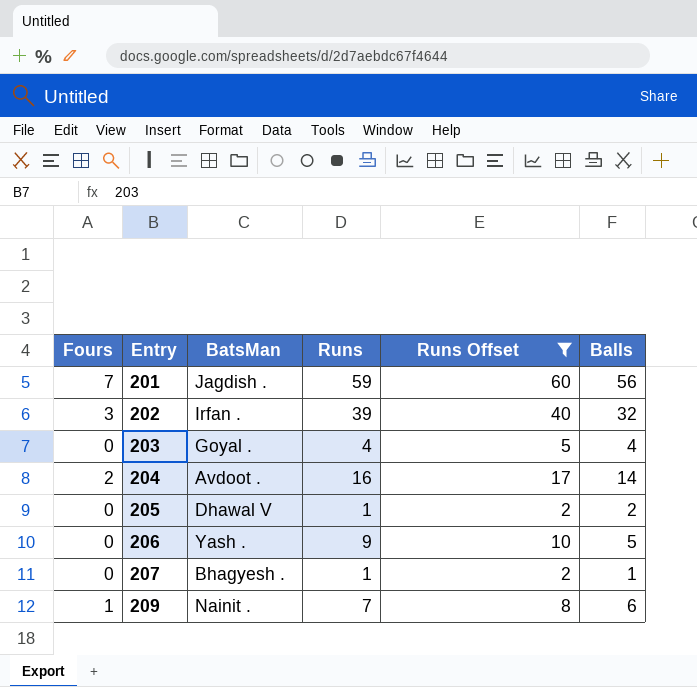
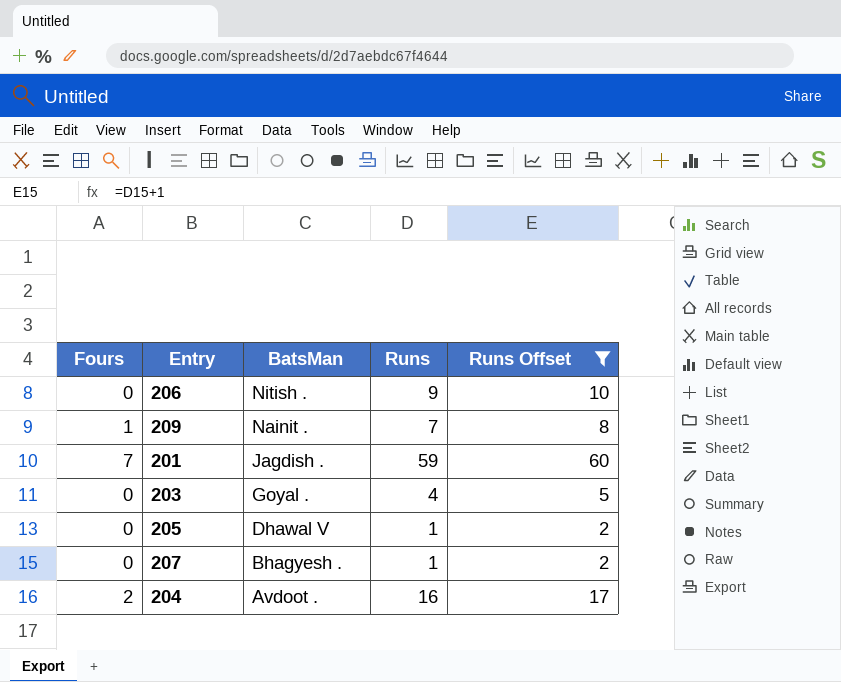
row order: Entry ascending -> BatsMan descending
column Balls | position: 6 -> none
row 202: 3 | Irfan . | 39 | 40 | 32 -> none
206 | BatsMan: Yash . -> Nitish .

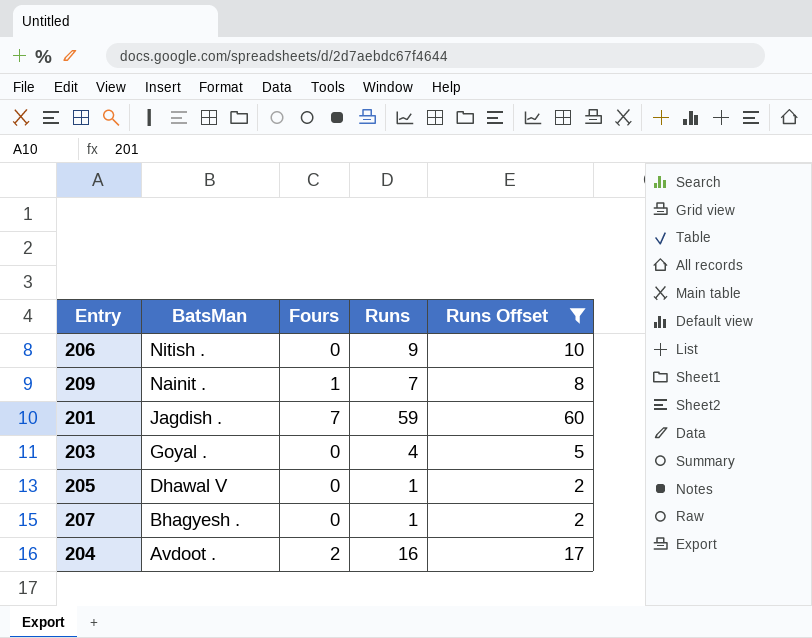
column Fours | position: 1 -> 3

